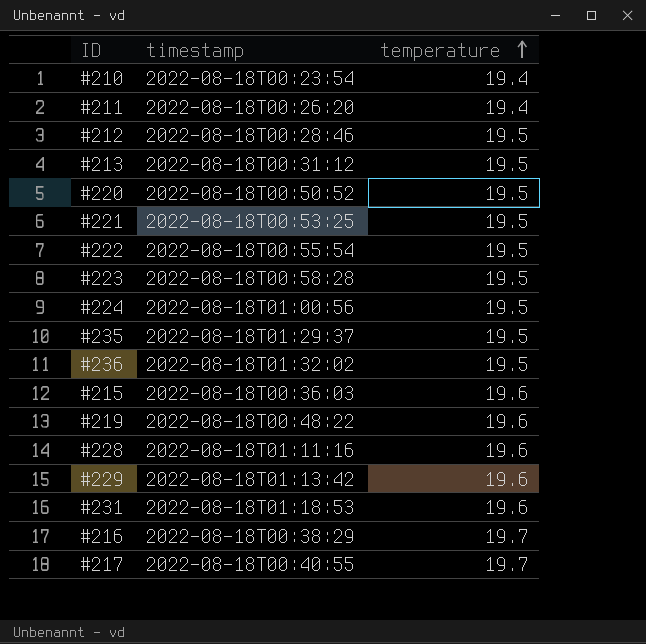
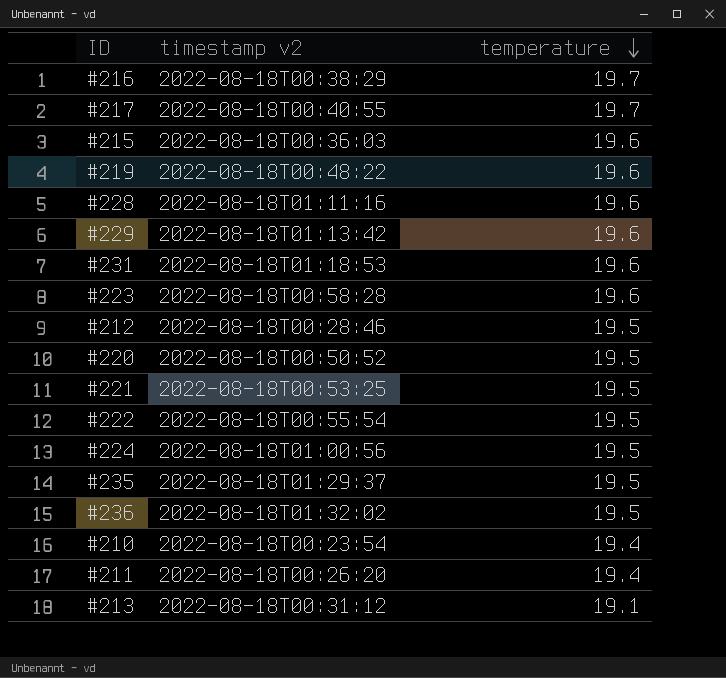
row order: temperature ascending -> temperature descending
column name: timestamp -> timestamp v2
#223 | temperature: 19.5 -> 19.6
#213 | temperature: 19.5 -> 19.1

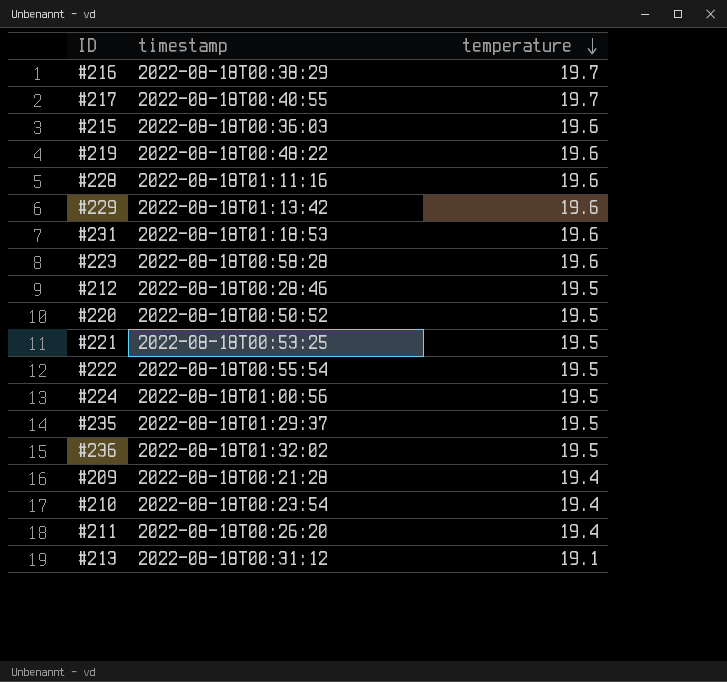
column name: timestamp v2 -> timestamp
row #209: none -> 2022-08-18T00:21:28 | 19.4

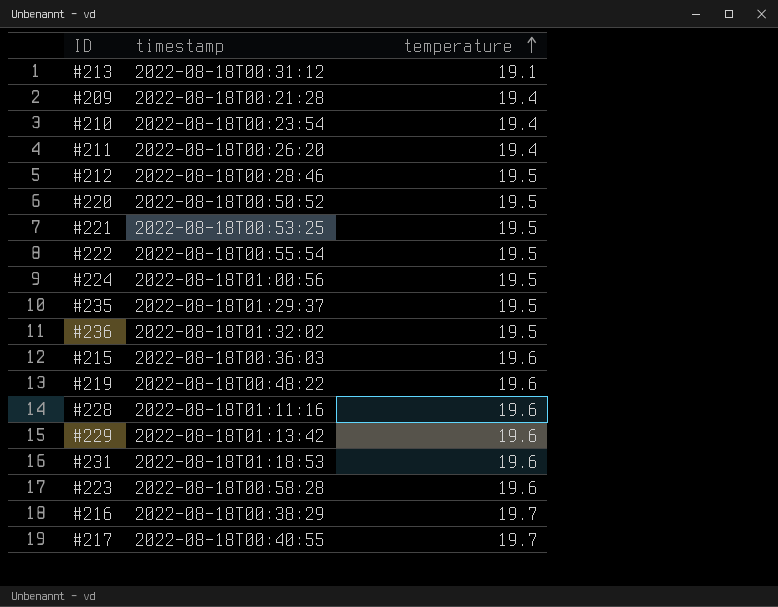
row order: temperature descending -> temperature ascending

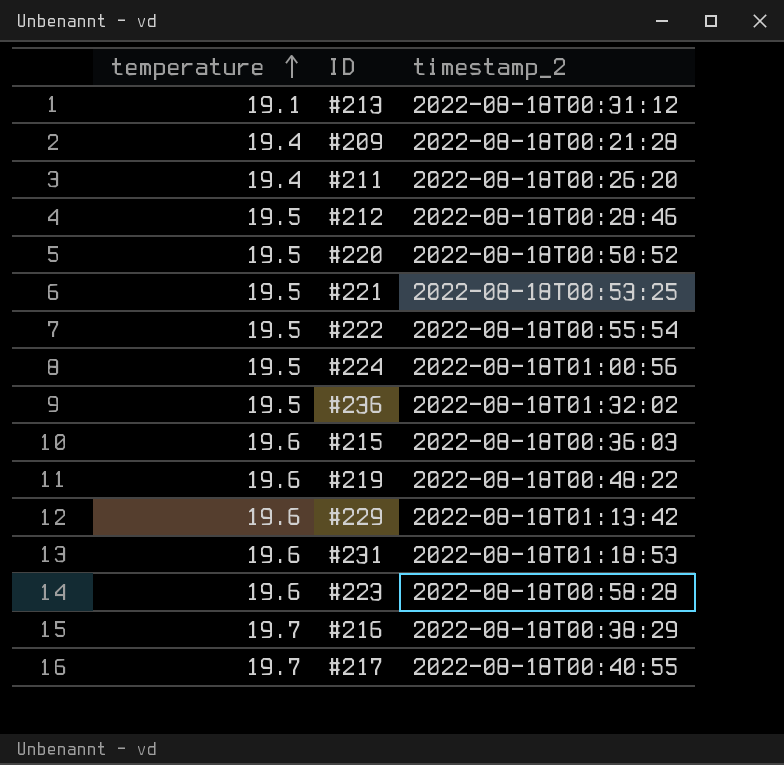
column temperature | position: 3 -> 1
column name: timestamp -> timestamp_2
row #210: 2022-08-18T00:23:54 | 19.4 -> none
row #235: 2022-08-18T01:29:37 | 19.5 -> none
row #228: 2022-08-18T01:11:16 | 19.6 -> none

